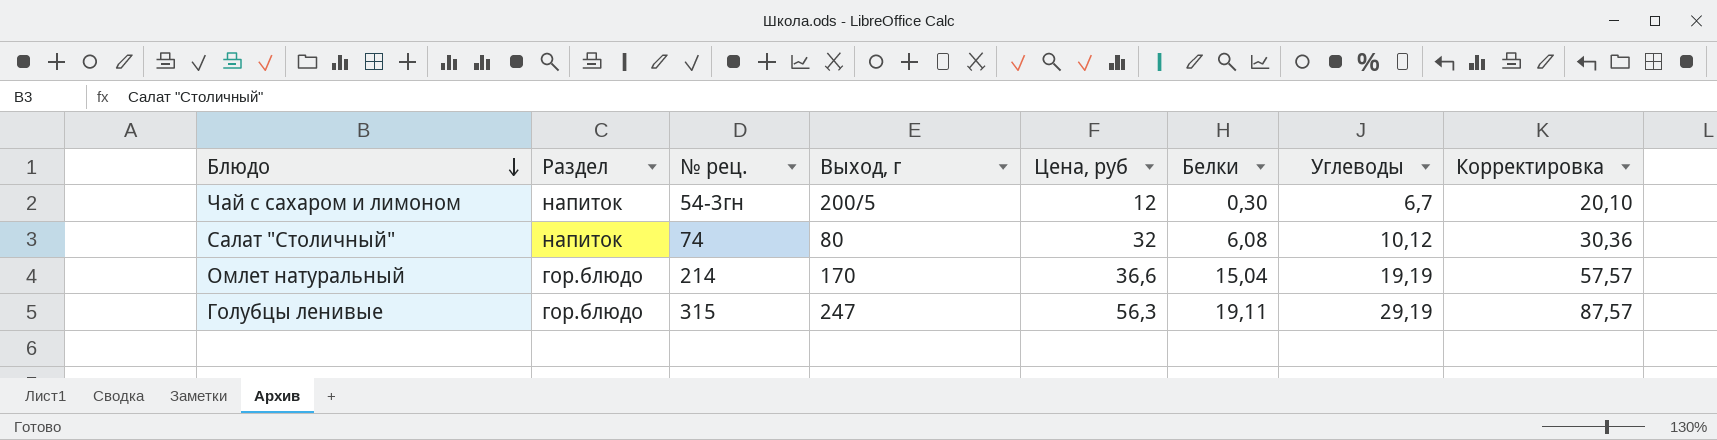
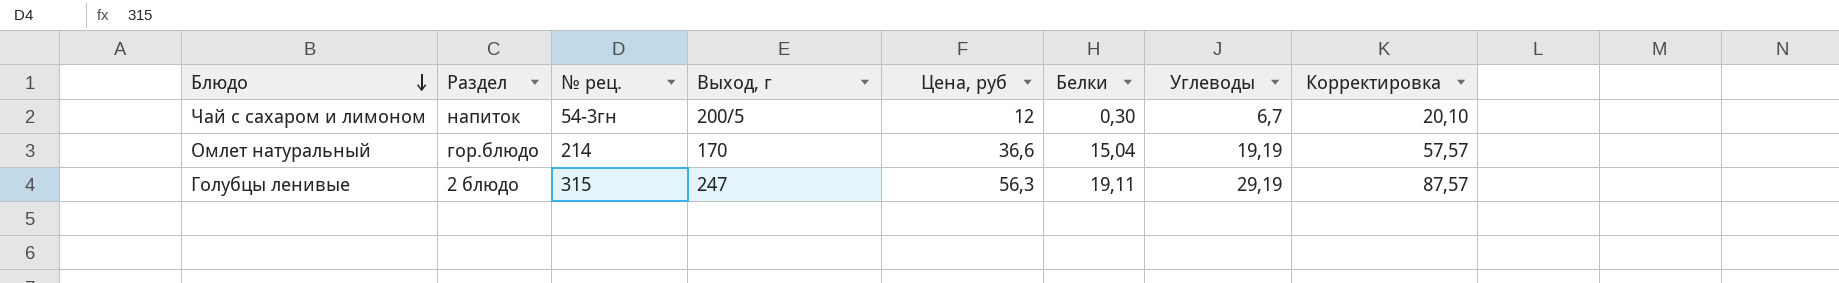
row Салат "Столичный": напиток | 74 | 80 | 32 | 6,08 | 10,12 | 30,36 -> none
Голубцы ленивые | Раздел: гор.блюдо -> 2 блюдо

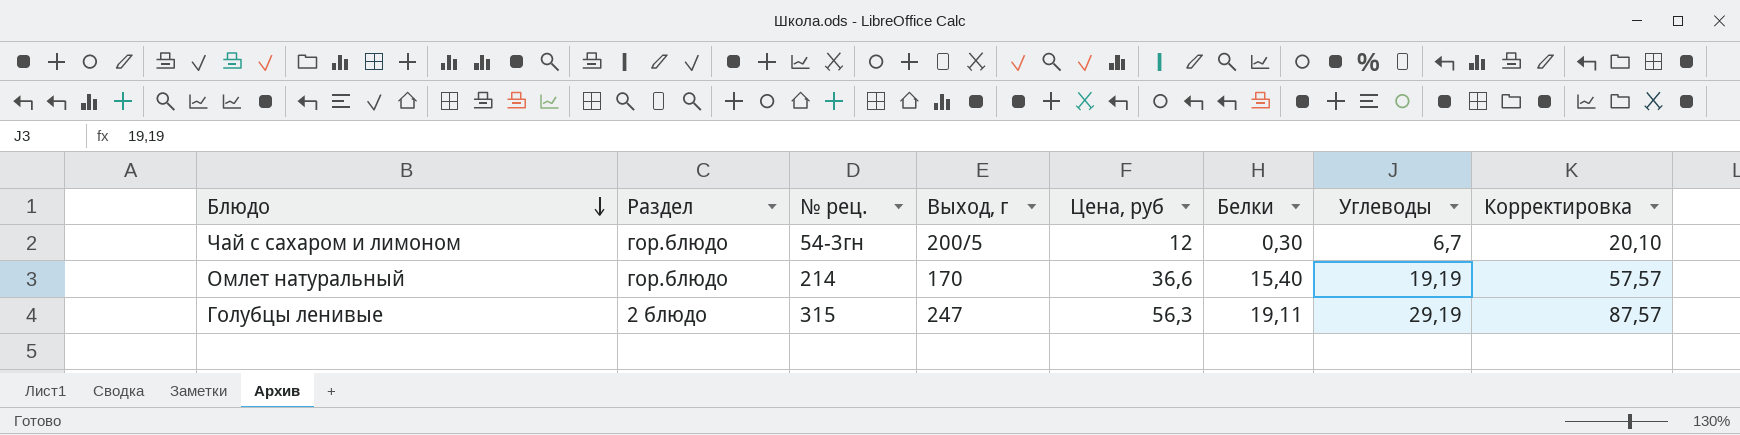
Чай с сахаром и лимоном | Раздел: напиток -> гор.блюдо
Омлет натуральный | Белки: 15,04 -> 15,40

